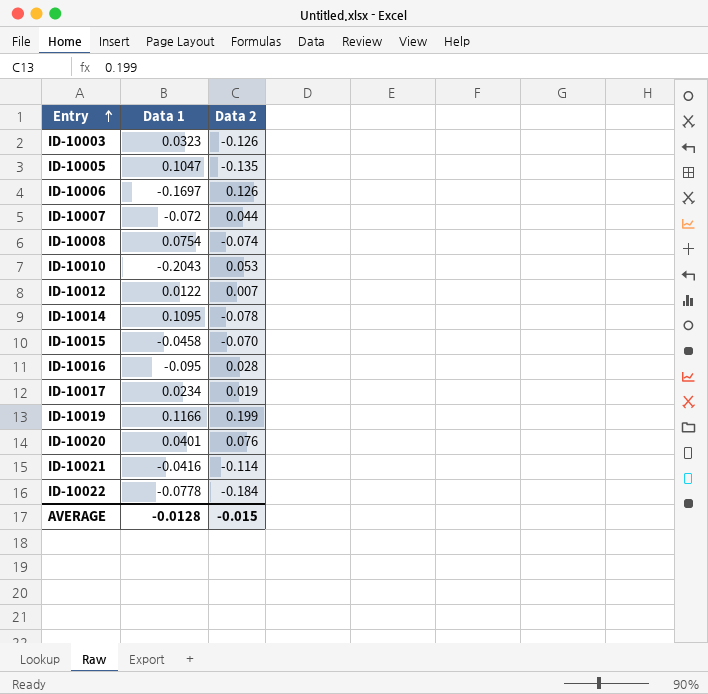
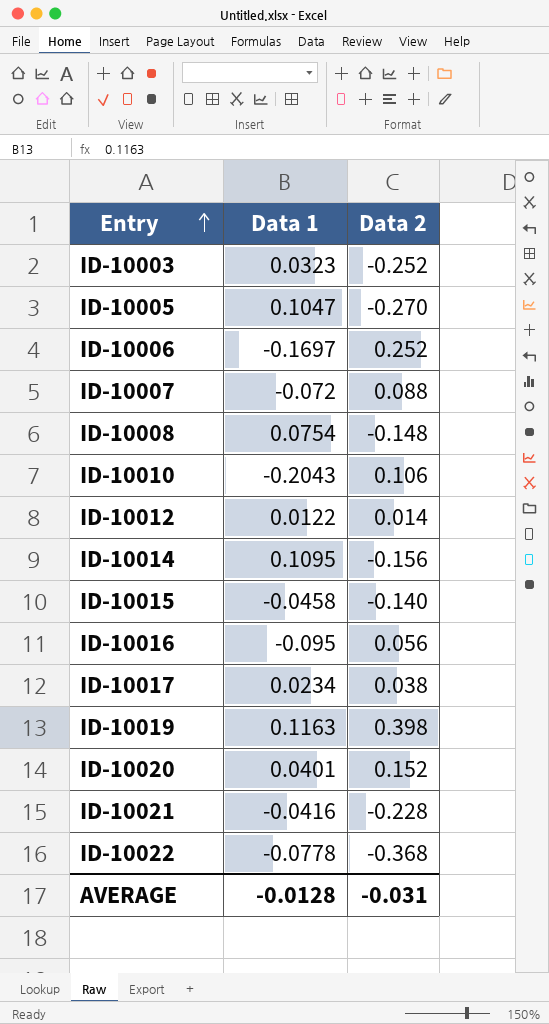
ID-10003 | Data 2: -0.126 -> -0.252
ID-10005 | Data 2: -0.135 -> -0.270
ID-10006 | Data 2: 0.126 -> 0.252
ID-10007 | Data 2: 0.044 -> 0.088
ID-10008 | Data 2: -0.074 -> -0.148
ID-10010 | Data 2: 0.053 -> 0.106
ID-10012 | Data 2: 0.007 -> 0.014
ID-10014 | Data 2: -0.078 -> -0.156
ID-10015 | Data 2: -0.070 -> -0.140
ID-10016 | Data 2: 0.028 -> 0.056
ID-10017 | Data 2: 0.019 -> 0.038
ID-10019 | Data 1: 0.1166 -> 0.1163
ID-10019 | Data 2: 0.199 -> 0.398
ID-10020 | Data 2: 0.076 -> 0.152
ID-10021 | Data 2: -0.114 -> -0.228
ID-10022 | Data 2: -0.184 -> -0.368
AVERAGE | Data 2: -0.015 -> -0.031

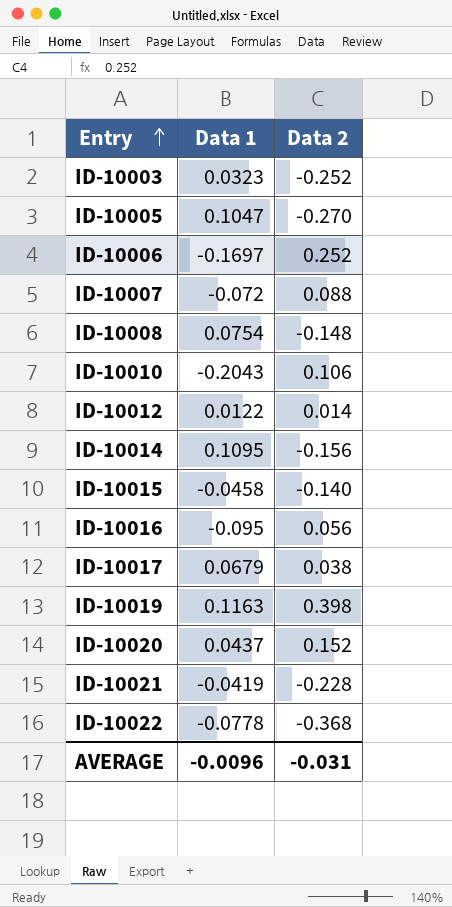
ID-10017 | Data 1: 0.0234 -> 0.0679
ID-10020 | Data 1: 0.0401 -> 0.0437
ID-10021 | Data 1: -0.0416 -> -0.0419
AVERAGE | Data 1: -0.0128 -> -0.0096

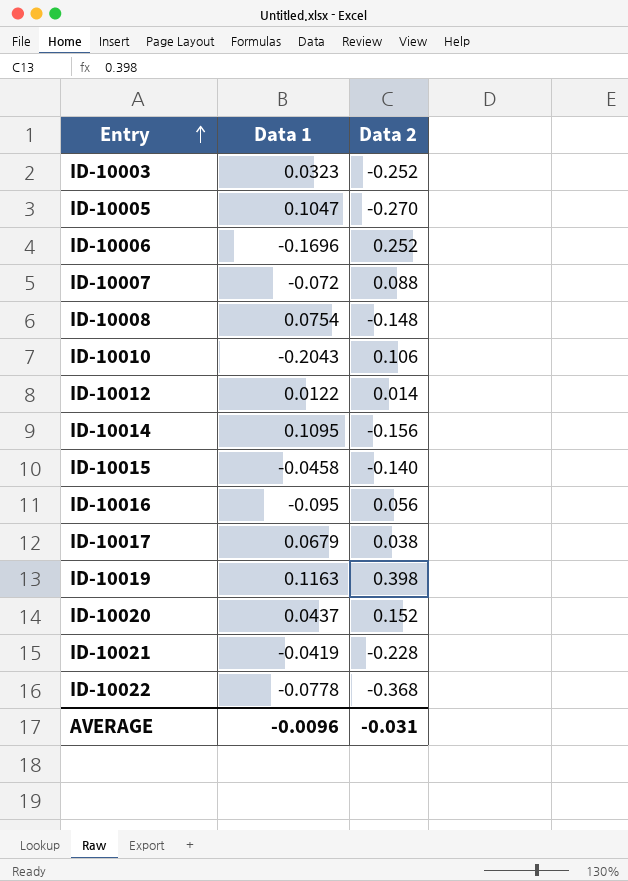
ID-10006 | Data 1: -0.1697 -> -0.1696

